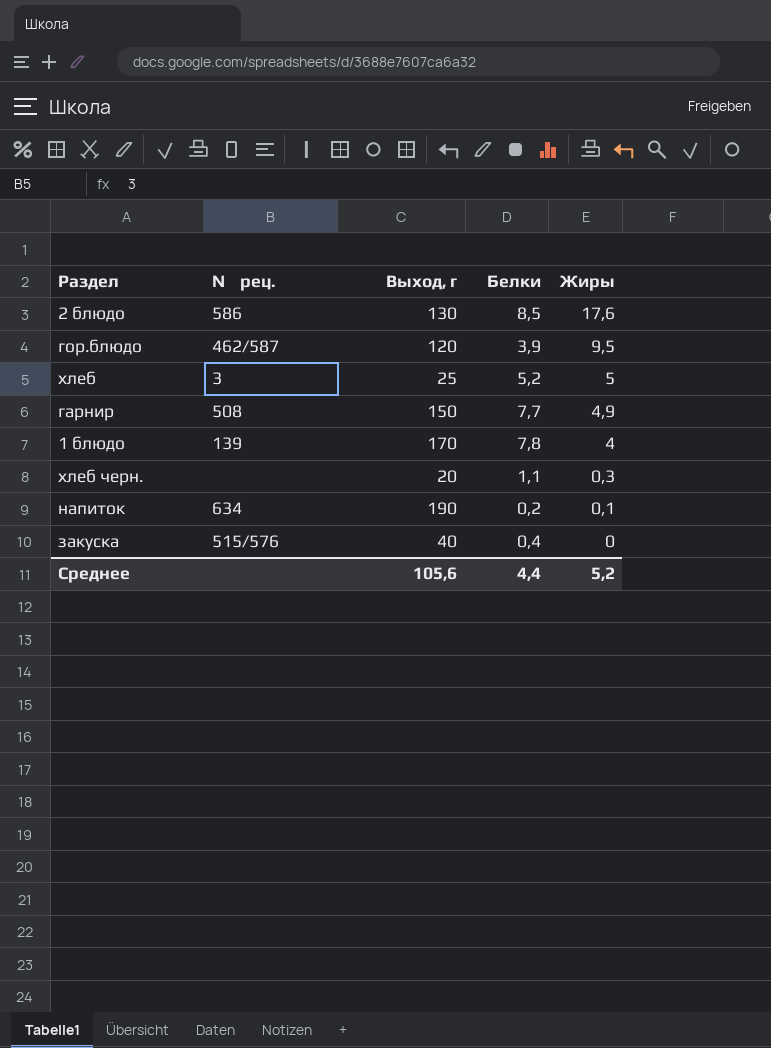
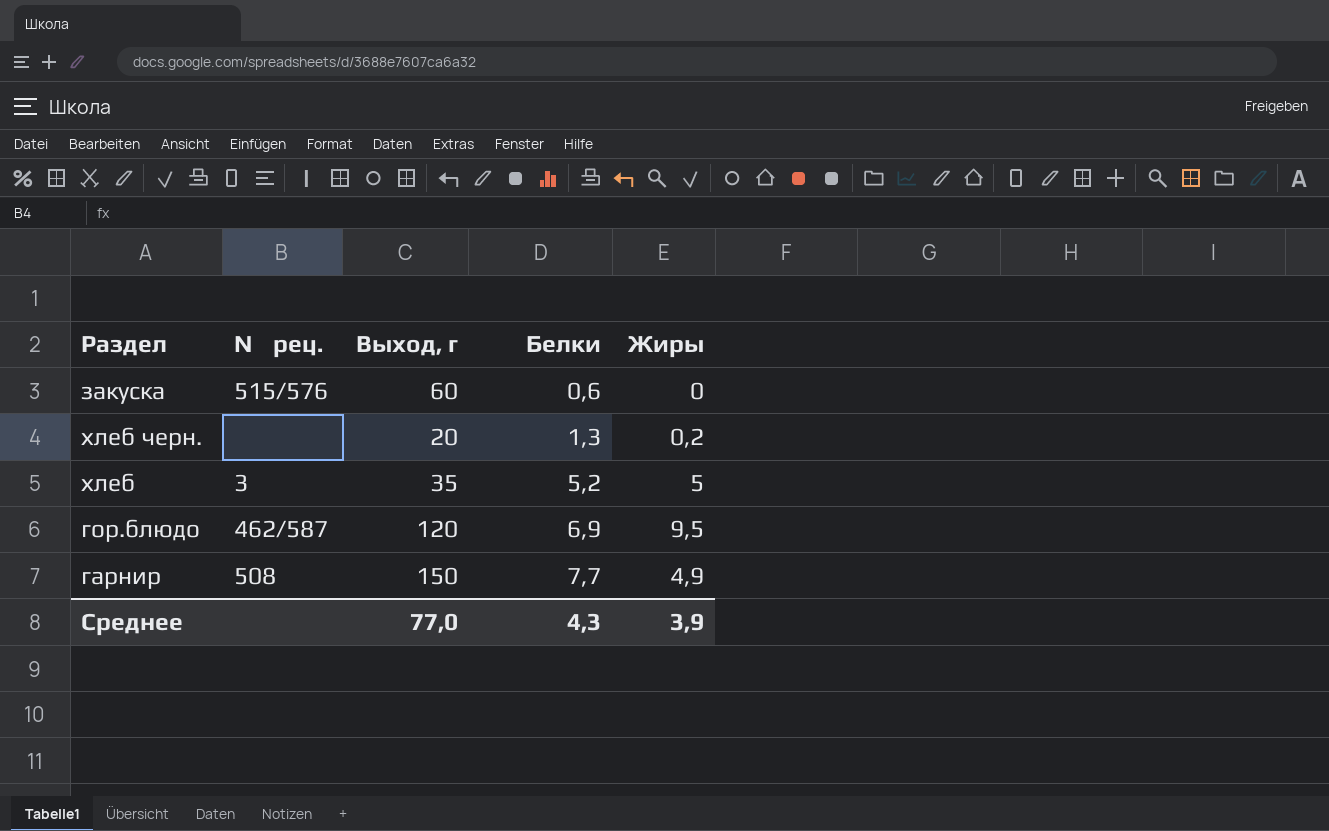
row order: Жиры descending -> Белки ascending
row 2 блюдо: 586 | 130 | 8,5 | 17,6 -> none
row 1 блюдо: 139 | 170 | 7,8 | 4 -> none
row напиток: 634 | 190 | 0,2 | 0,1 -> none
закуска | Выход, г: 40 -> 60
закуска | Белки: 0,4 -> 0,6
хлеб черн. | Белки: 1,1 -> 1,3
хлеб черн. | Жиры: 0,3 -> 0,2
хлеб | Выход, г: 25 -> 35
гор.блюдо | Белки: 3,9 -> 6,9
Среднее | Выход, г: 105,6 -> 77,0
Среднее | Белки: 4,4 -> 4,3
Среднее | Жиры: 5,2 -> 3,9

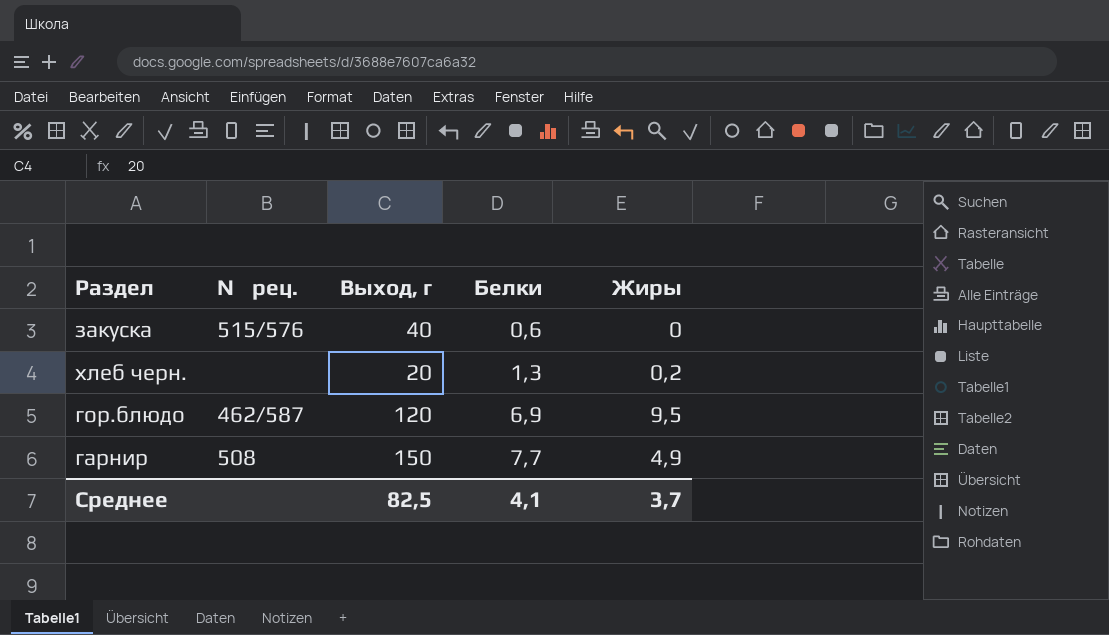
row хлеб: 3 | 35 | 5,2 | 5 -> none
закуска | Выход, г: 60 -> 40
Среднее | Выход, г: 77,0 -> 82,5
Среднее | Белки: 4,3 -> 4,1
Среднее | Жиры: 3,9 -> 3,7

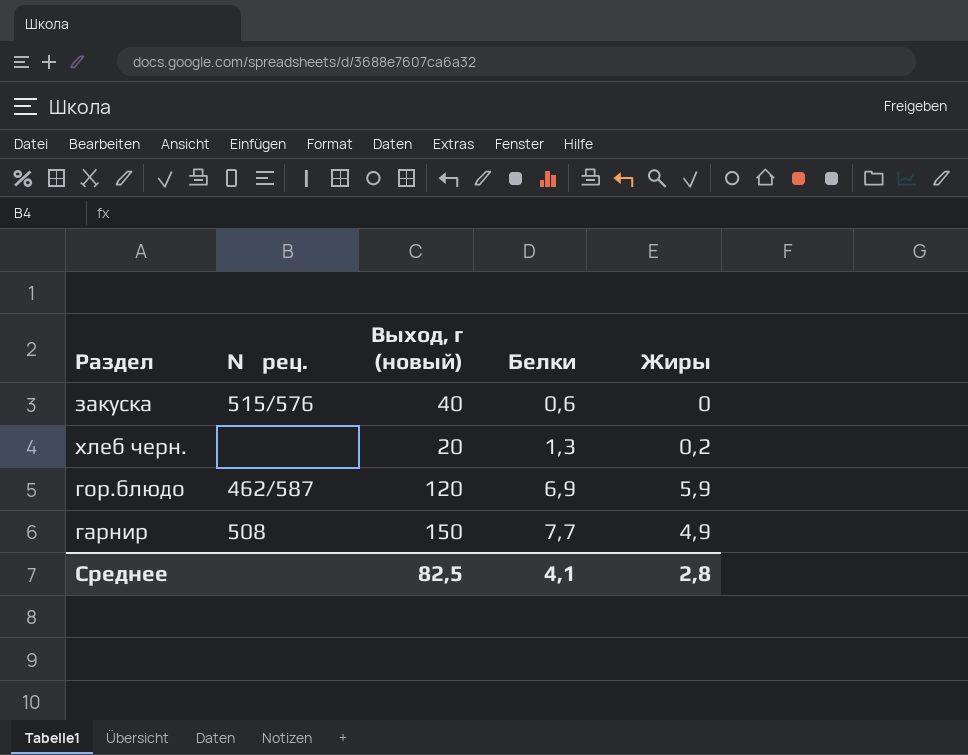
column name: Выход, г -> Выход, г (новый)
гор.блюдо | Жиры: 9,5 -> 5,9
Среднее | Жиры: 3,7 -> 2,8

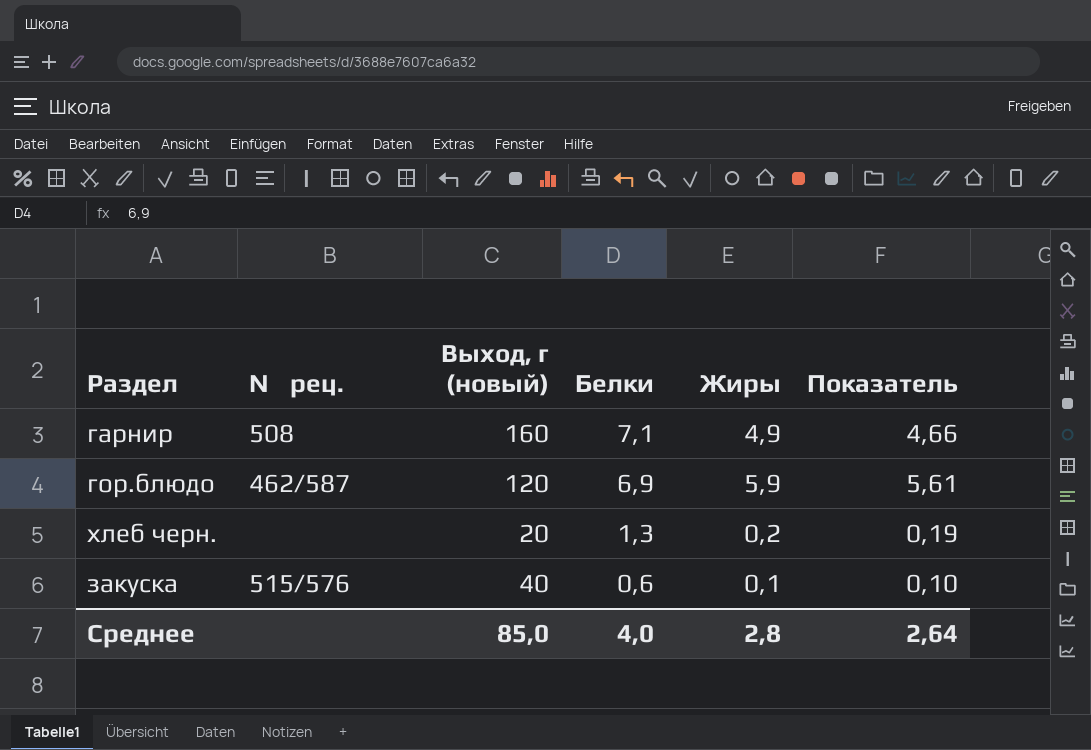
row order: Белки ascending -> Белки descending
column Показатель | formula: none -> [Жиры] * 0,95
гарнир | Выход, г (новый): 150 -> 160
гарнир | Белки: 7,7 -> 7,1
закуска | Жиры: 0 -> 0,1
Среднее | Выход, г (новый): 82,5 -> 85,0
Среднее | Белки: 4,1 -> 4,0

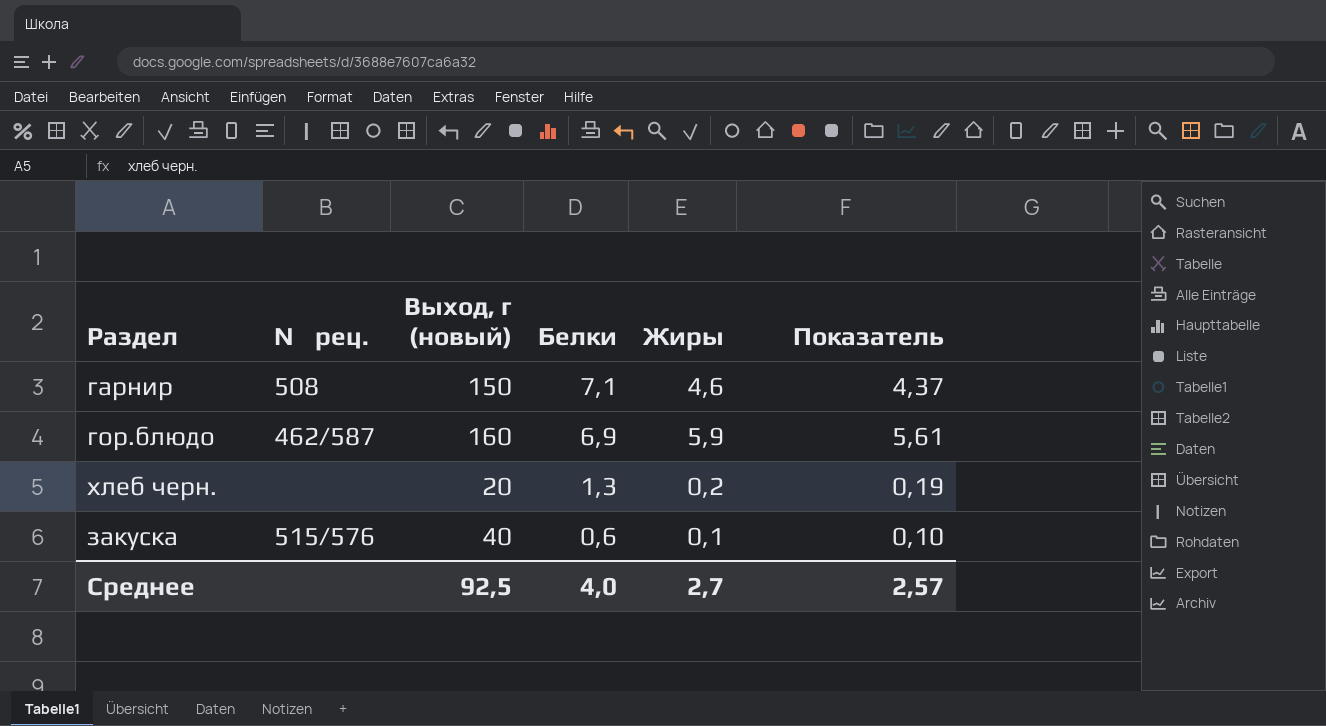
гарнир | Выход, г (новый): 160 -> 150
гарнир | Жиры: 4,9 -> 4,6
гарнир | Показатель: 4,66 -> 4,37
гор.блюдо | Выход, г (новый): 120 -> 160
Среднее | Выход, г (новый): 85,0 -> 92,5
Среднее | Жиры: 2,8 -> 2,7
Среднее | Показатель: 2,64 -> 2,57

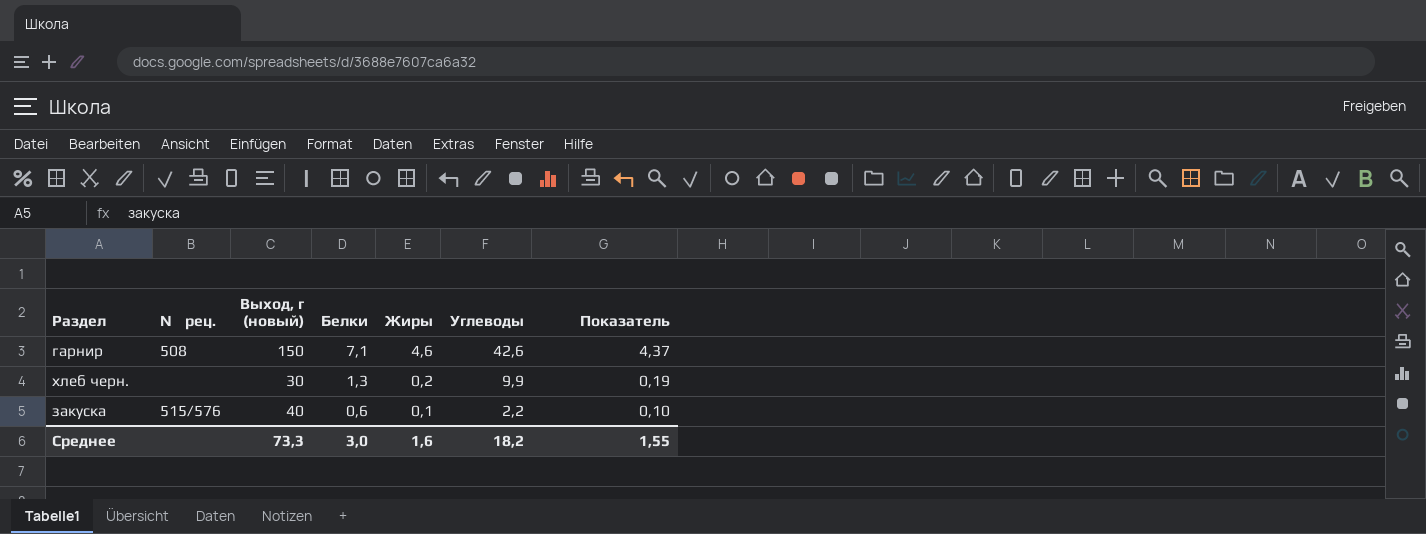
column Углеводы | position: none -> 6
row гор.блюдо: 462/587 | 160 | 6,9 | 5,9 | 5,61 -> none
хлеб черн. | Выход, г (новый): 20 -> 30
Среднее | Выход, г (новый): 92,5 -> 73,3
Среднее | Белки: 4,0 -> 3,0
Среднее | Жиры: 2,7 -> 1,6
Среднее | Показатель: 2,57 -> 1,55

